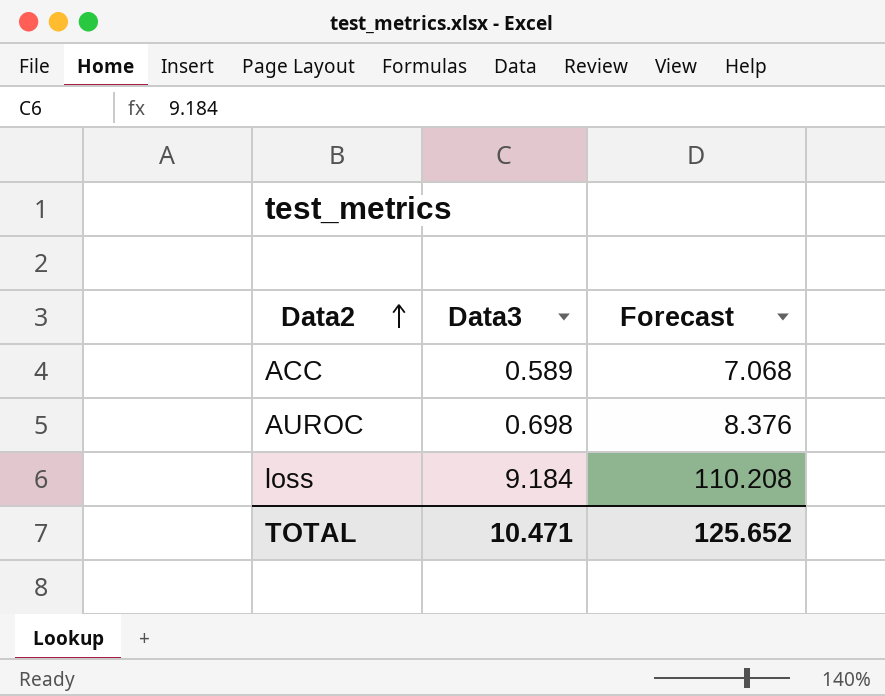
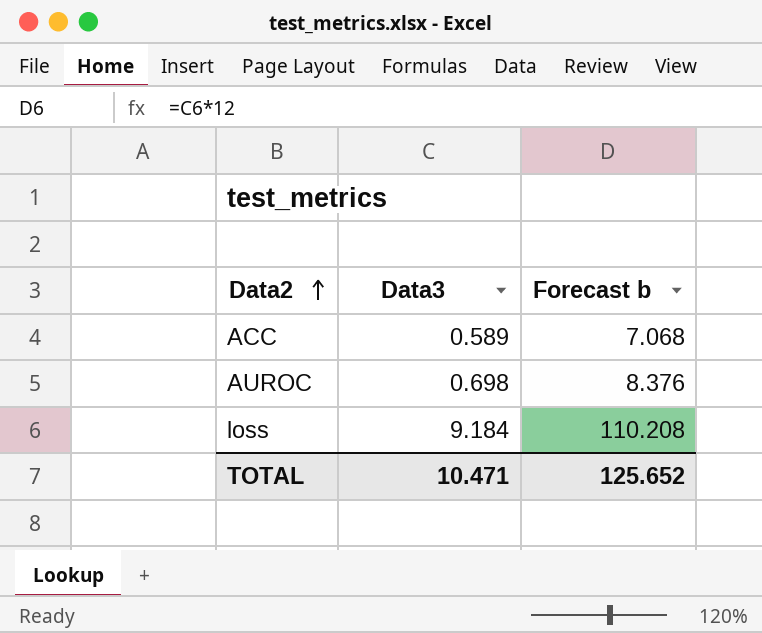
column name: Forecast -> Forecast b

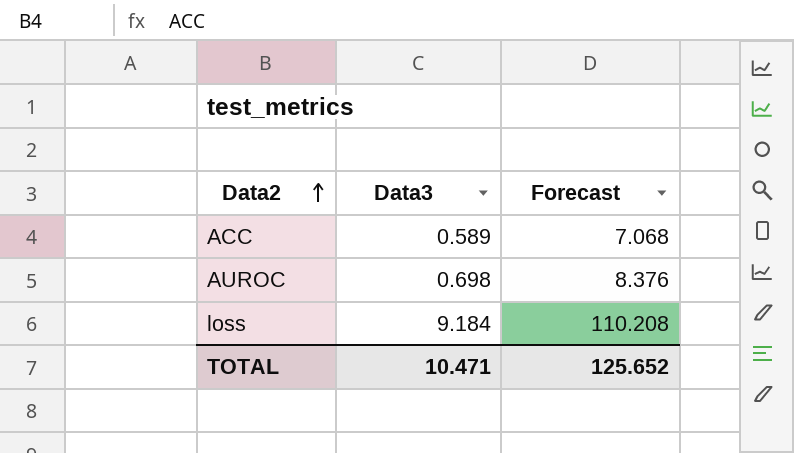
column name: Forecast b -> Forecast

